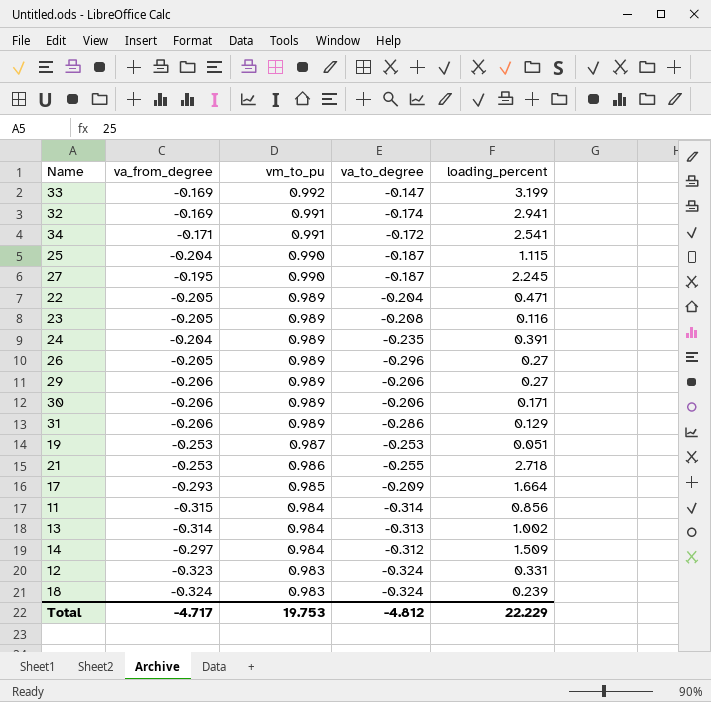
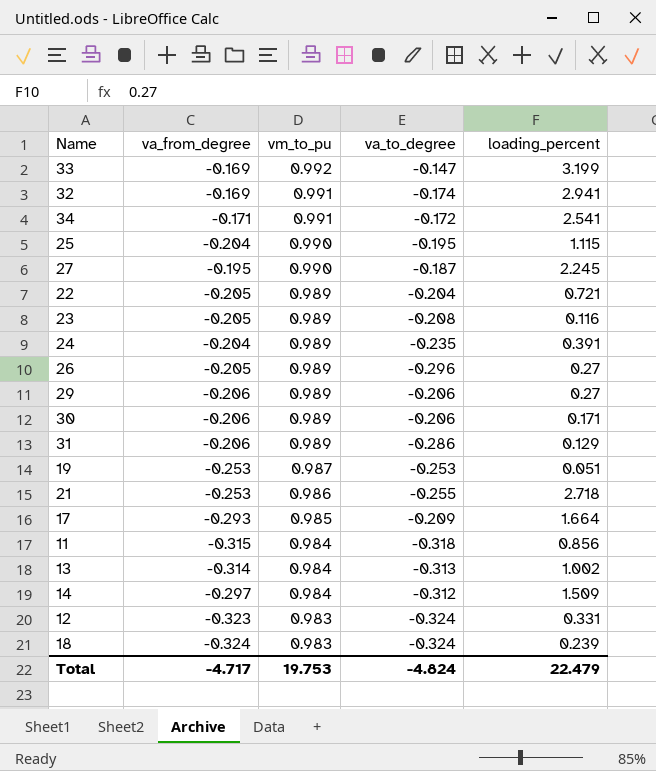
25 | va_to_degree: -0.187 -> -0.195
22 | loading_percent: 0.471 -> 0.721
11 | va_to_degree: -0.314 -> -0.318
Total | va_to_degree: -4.812 -> -4.824
Total | loading_percent: 22.229 -> 22.479

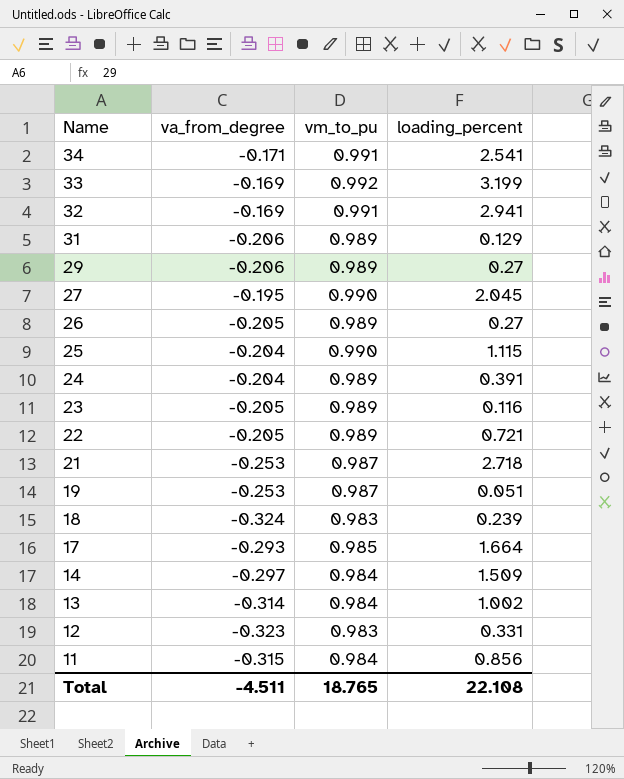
row order: vm_to_pu descending -> Name descending
column va_to_degree | position: 4 -> none
row 30: -0.206 | 0.989 | -0.206 | 0.171 -> none
27 | loading_percent: 2.245 -> 2.045
21 | vm_to_pu: 0.986 -> 0.987
Total | va_from_degree: -4.717 -> -4.511
Total | vm_to_pu: 19.753 -> 18.765
Total | loading_percent: 22.479 -> 22.108

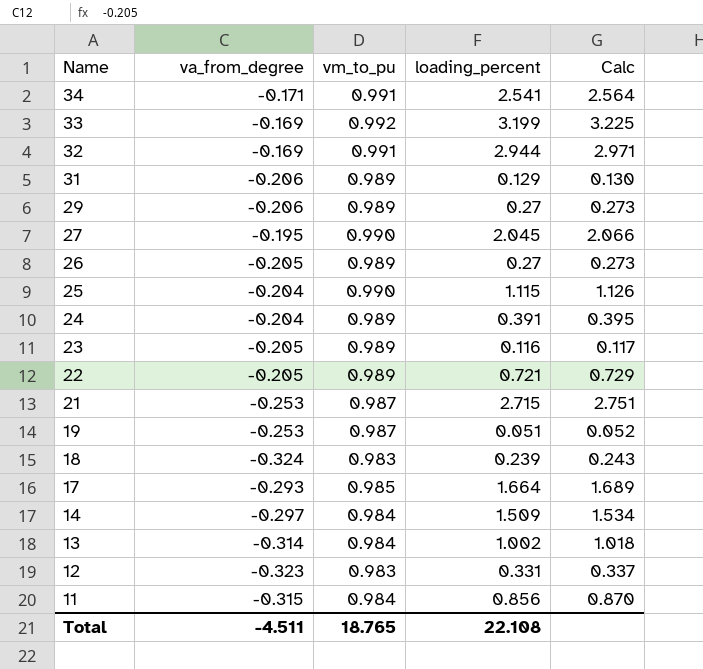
column Calc | formula: none -> [loading_percent] / [vm_to_pu]
32 | loading_percent: 2.941 -> 2.944
21 | loading_percent: 2.718 -> 2.715

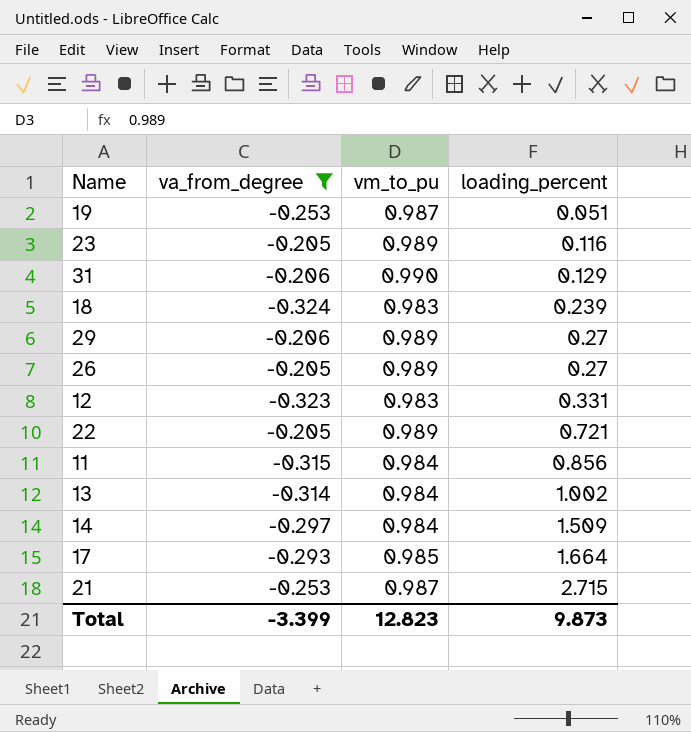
filter: none -> va_from_degree <= -0.205
row order: Name descending -> loading_percent ascending
column Calc | formula: [loading_percent] / [vm_to_pu] -> none
31 | vm_to_pu: 0.989 -> 0.990
Total | va_from_degree: -4.511 -> -3.399
Total | vm_to_pu: 18.765 -> 12.823
Total | loading_percent: 22.108 -> 9.873

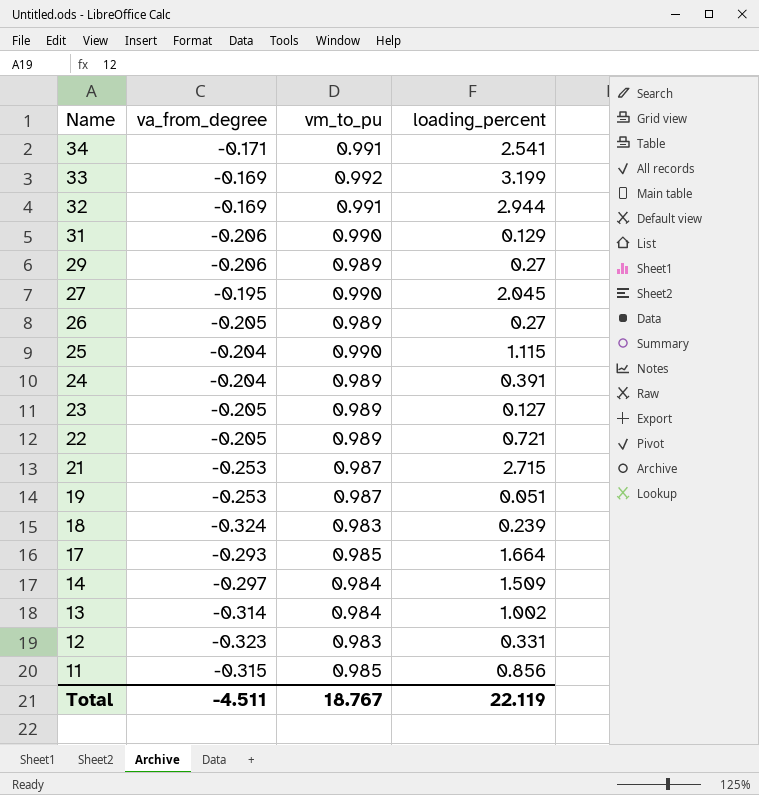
filter: va_from_degree <= -0.205 -> none
row order: loading_percent ascending -> Name descending
23 | loading_percent: 0.116 -> 0.127
11 | vm_to_pu: 0.984 -> 0.985
Total | va_from_degree: -3.399 -> -4.511
Total | vm_to_pu: 12.823 -> 18.767
Total | loading_percent: 9.873 -> 22.119

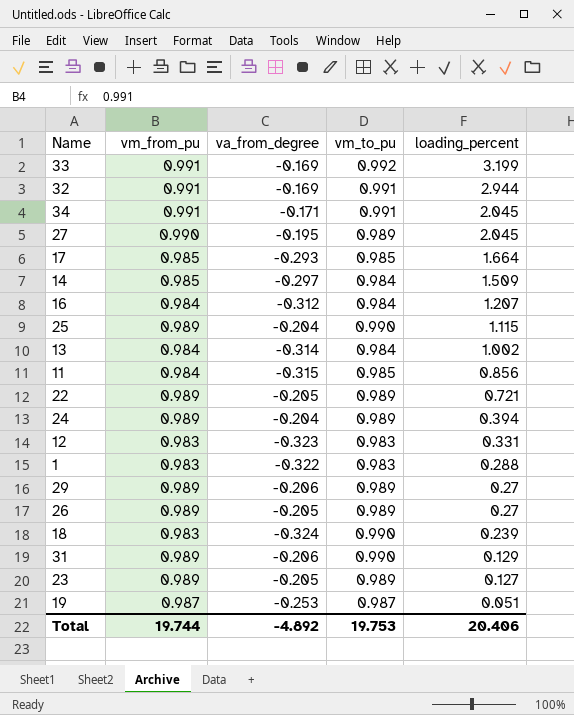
row order: Name descending -> loading_percent descending
column vm_from_pu | position: none -> 2
row 21: -0.253 | 0.987 | 2.715 -> none
34 | loading_percent: 2.541 -> 2.045
27 | vm_to_pu: 0.990 -> 0.989
row 16: none -> 0.984 | -0.312 | 0.984 | 1.207
24 | loading_percent: 0.391 -> 0.394
row 1: none -> 0.983 | -0.322 | 0.983 | 0.288
18 | vm_to_pu: 0.983 -> 0.990
Total | va_from_degree: -4.511 -> -4.892
Total | vm_to_pu: 18.767 -> 19.753
Total | loading_percent: 22.119 -> 20.406

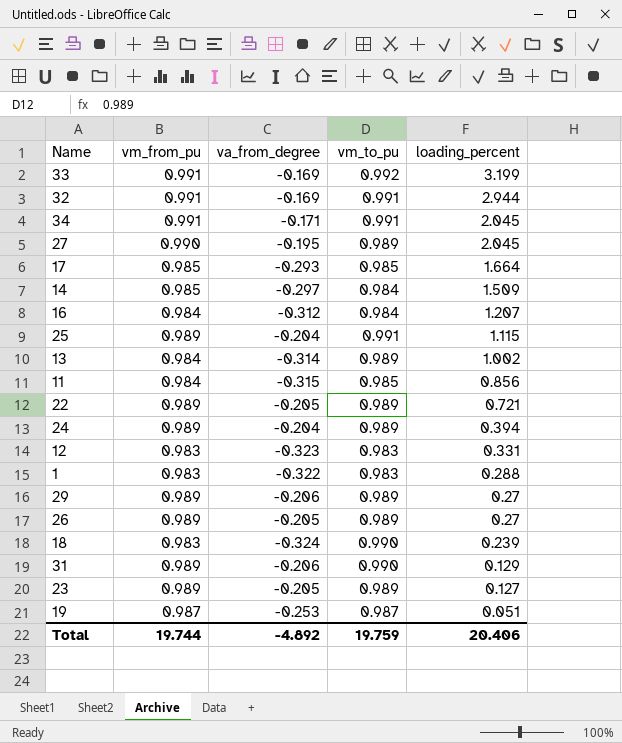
25 | vm_to_pu: 0.990 -> 0.991
13 | vm_to_pu: 0.984 -> 0.989
Total | vm_to_pu: 19.753 -> 19.759

